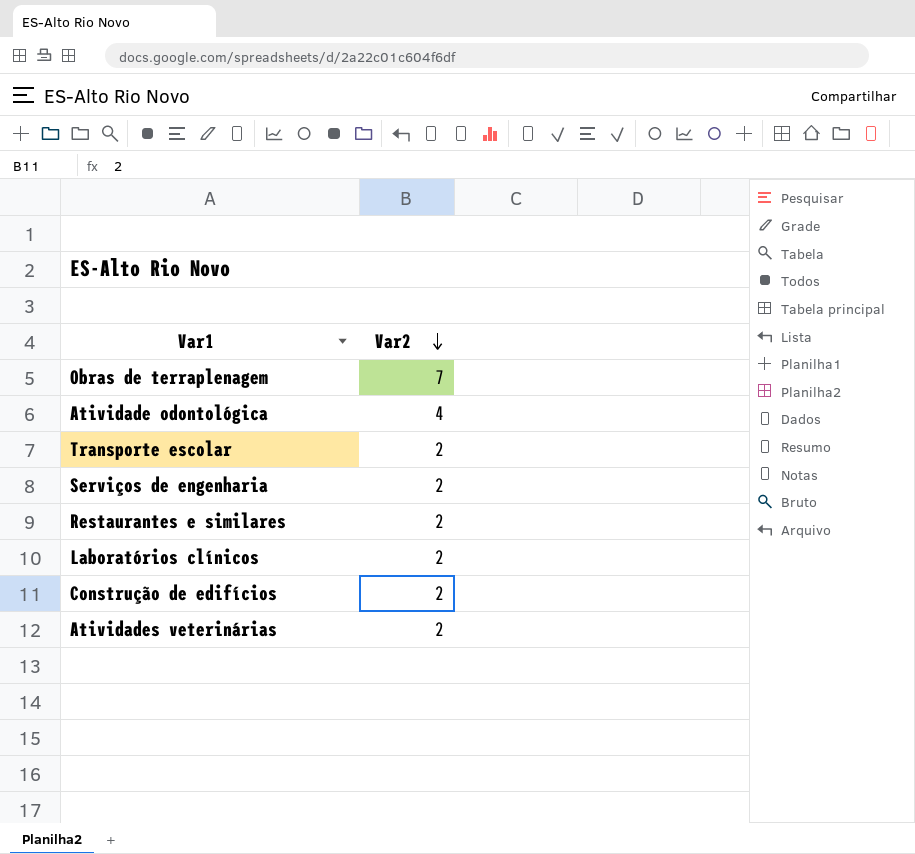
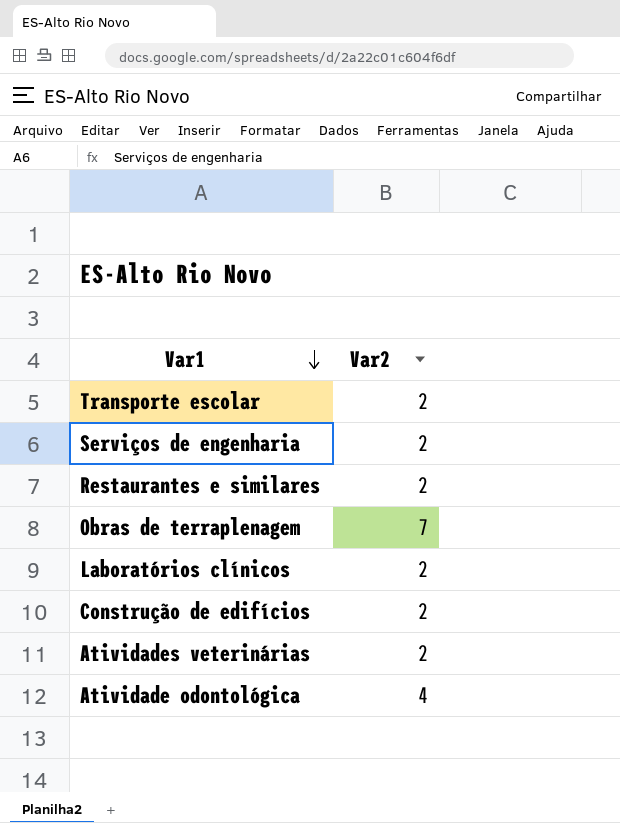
row order: Var2 descending -> Var1 descending

